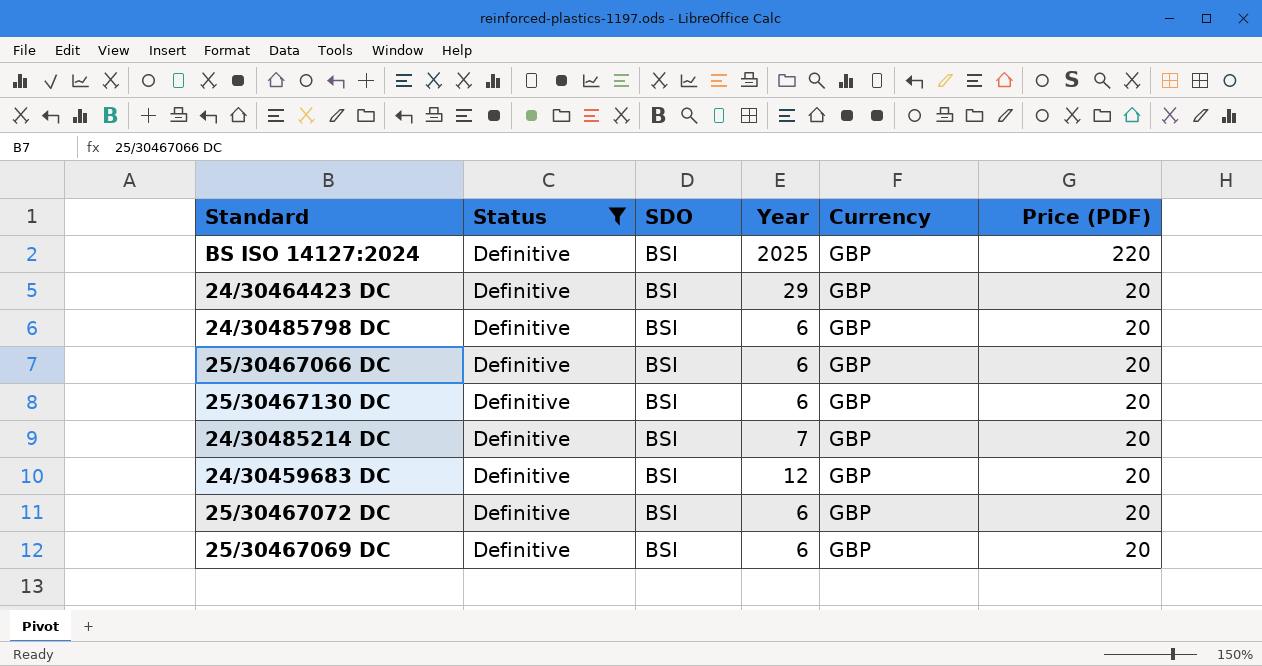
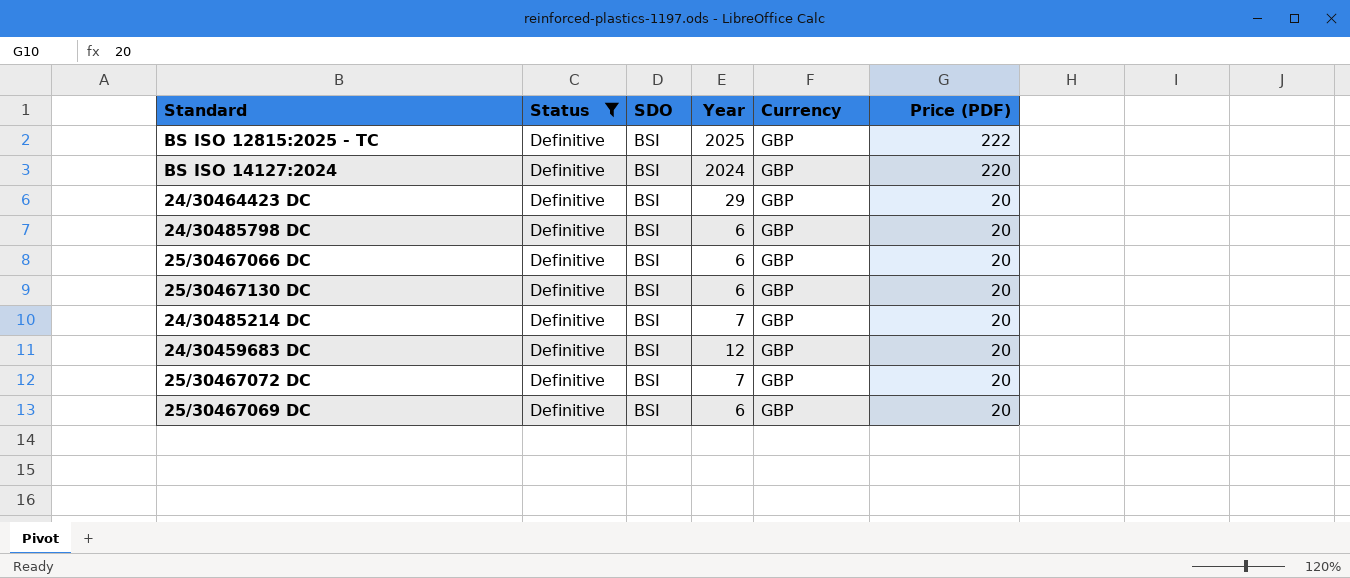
row BS ISO 12815:2025 - TC: none -> Definitive | BSI | 2025 | GBP | 222
BS ISO 14127:2024 | Year: 2025 -> 2024
25/30467072 DC | Year: 6 -> 7

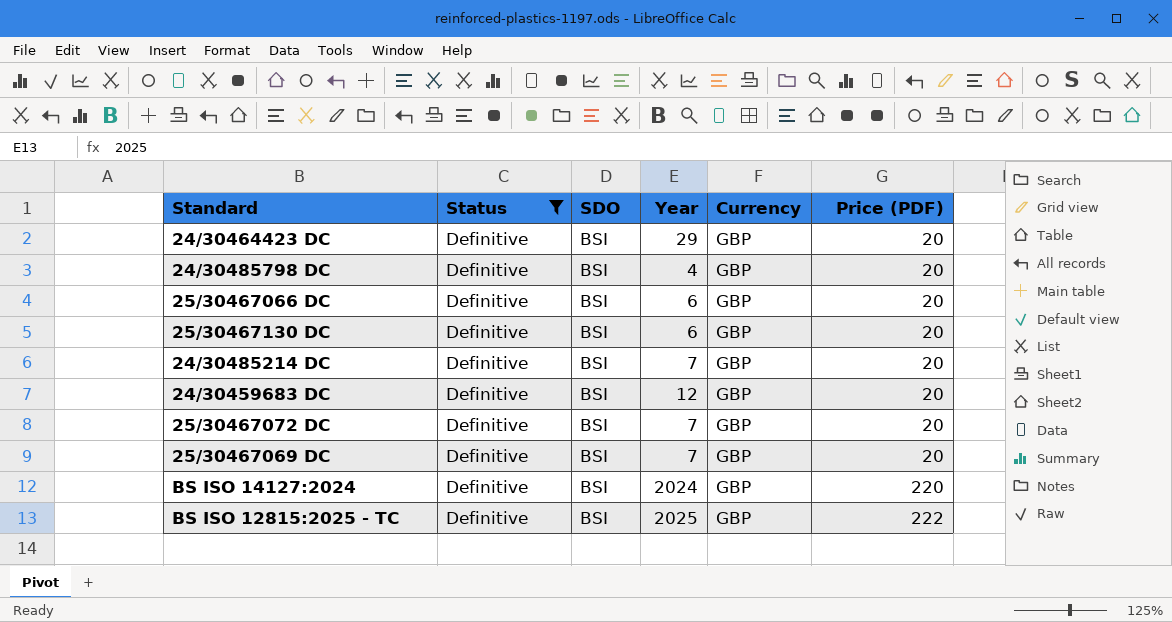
row order: Price (PDF) descending -> Price (PDF) ascending
24/30485798 DC | Year: 6 -> 4
25/30467069 DC | Year: 6 -> 7

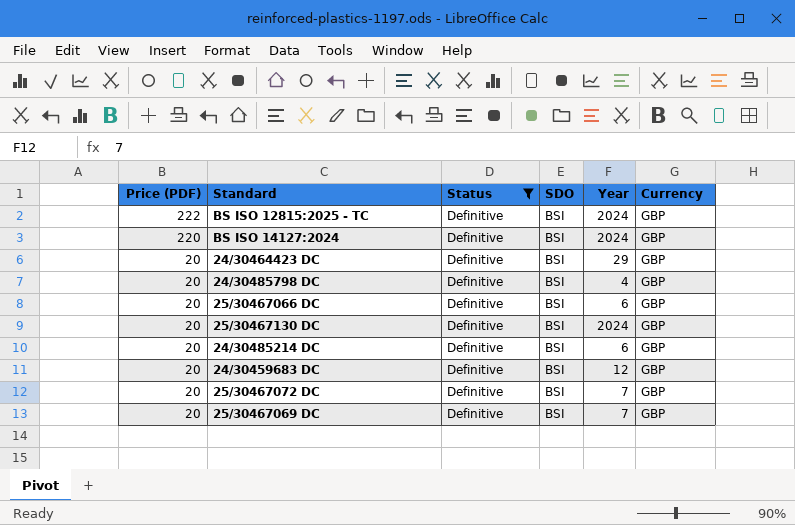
row order: Price (PDF) ascending -> Price (PDF) descending
column Price (PDF) | position: 6 -> 1
BS ISO 12815:2025 - TC | Year: 2025 -> 2024
25/30467130 DC | Year: 6 -> 2024
24/30485214 DC | Year: 7 -> 6

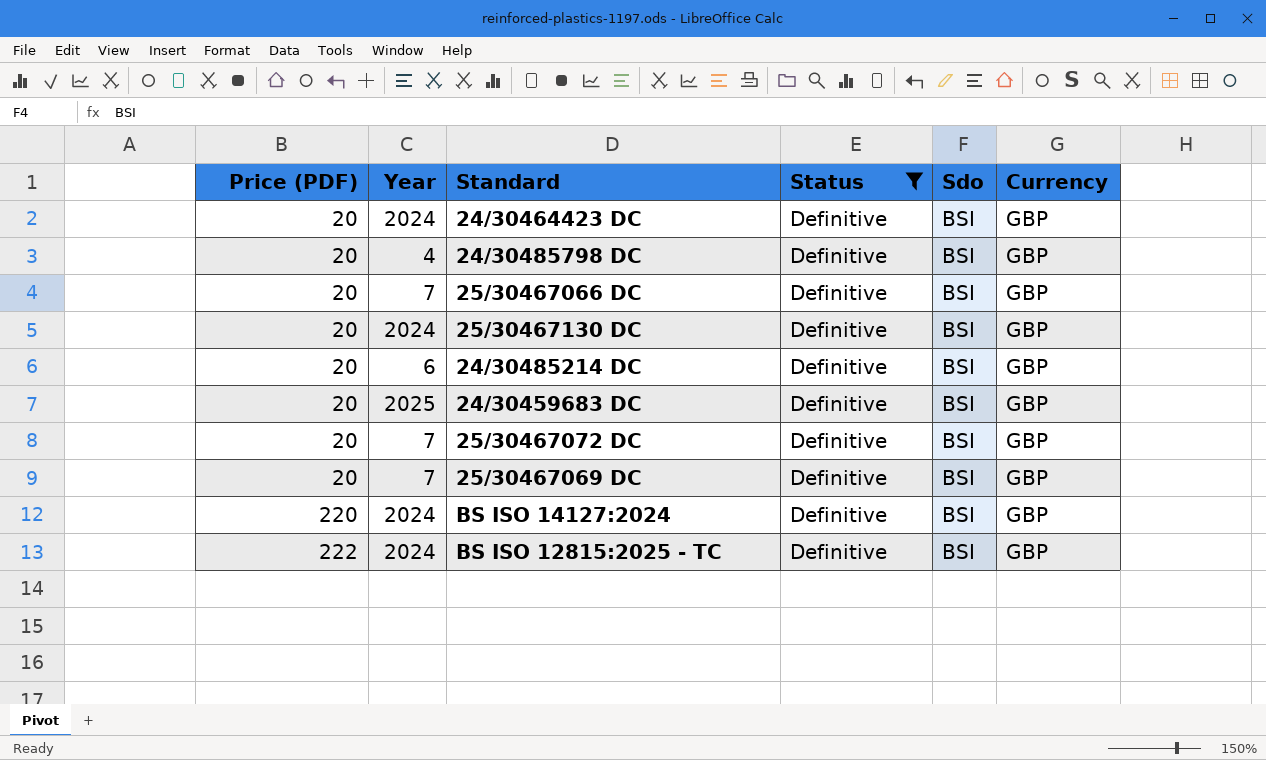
row order: Price (PDF) descending -> Price (PDF) ascending
column Year | position: 5 -> 2
column name: SDO -> Sdo
24/30464423 DC | Year: 29 -> 2024
25/30467066 DC | Year: 6 -> 7
24/30459683 DC | Year: 12 -> 2025

